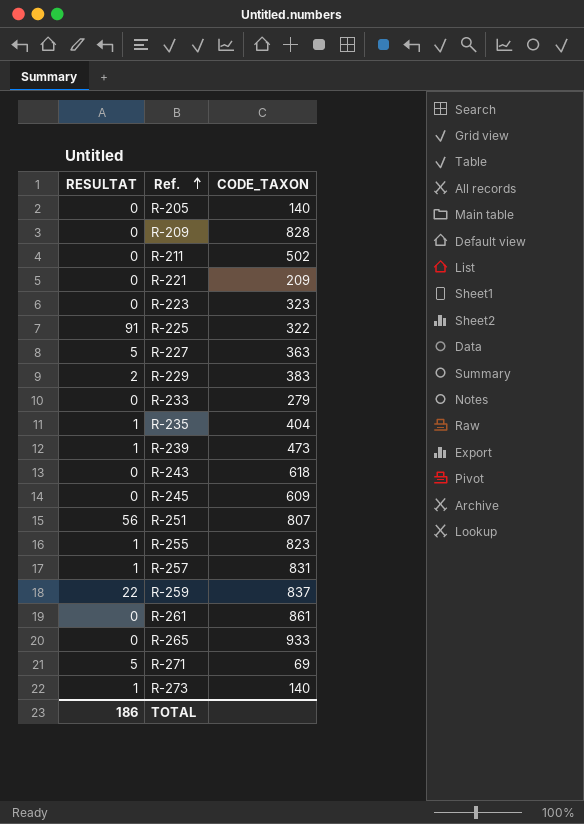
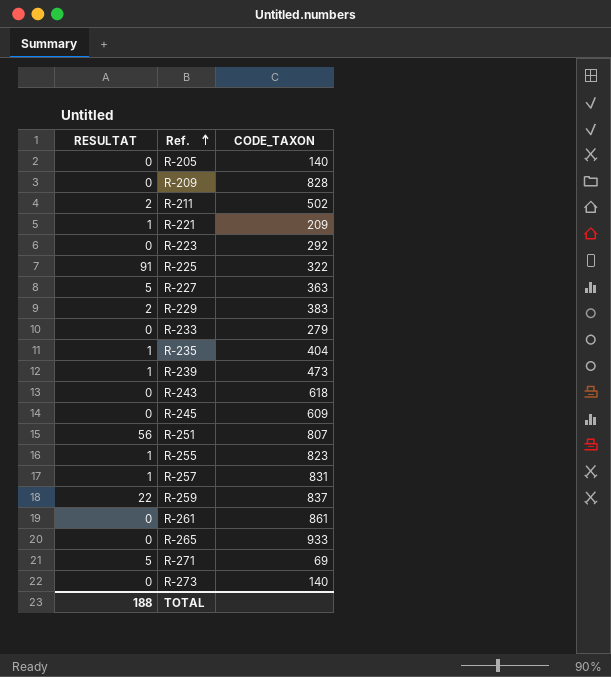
R-211 | RESULTAT: 0 -> 2
R-221 | RESULTAT: 0 -> 1
R-223 | CODE_TAXON: 323 -> 292
R-273 | RESULTAT: 1 -> 0
TOTAL | RESULTAT: 186 -> 188

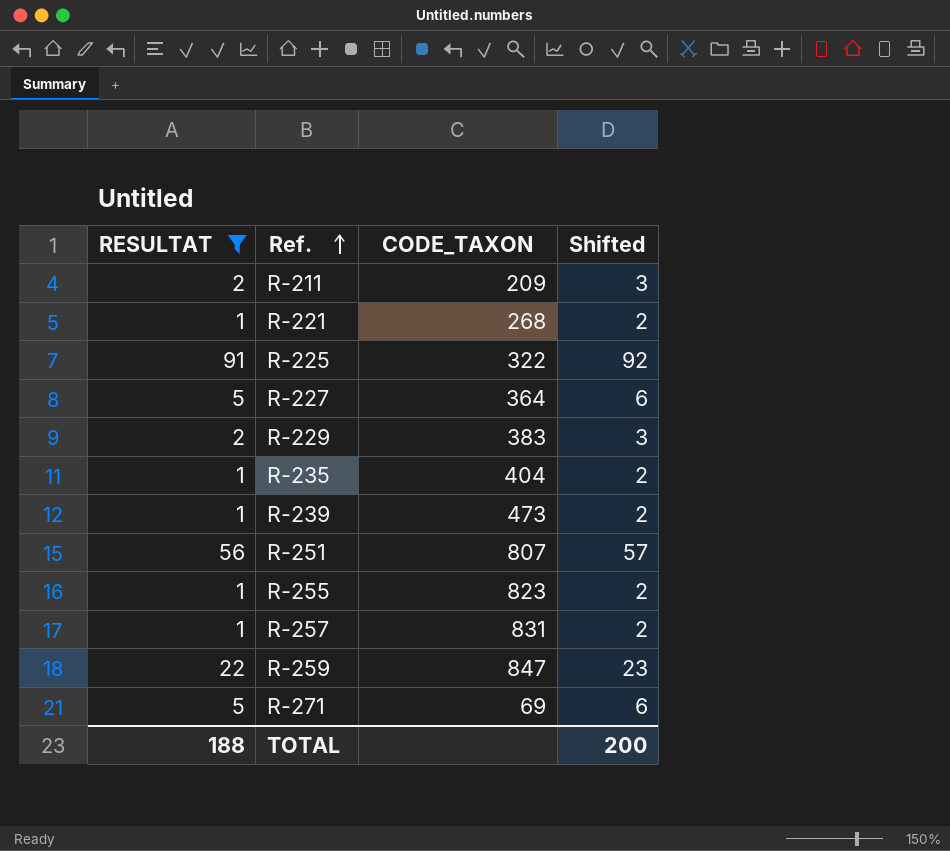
filter: none -> RESULTAT != 0
column Shifted | formula: none -> [RESULTAT] + 1
R-211 | CODE_TAXON: 502 -> 209
R-221 | CODE_TAXON: 209 -> 268
R-227 | CODE_TAXON: 363 -> 364
R-259 | CODE_TAXON: 837 -> 847

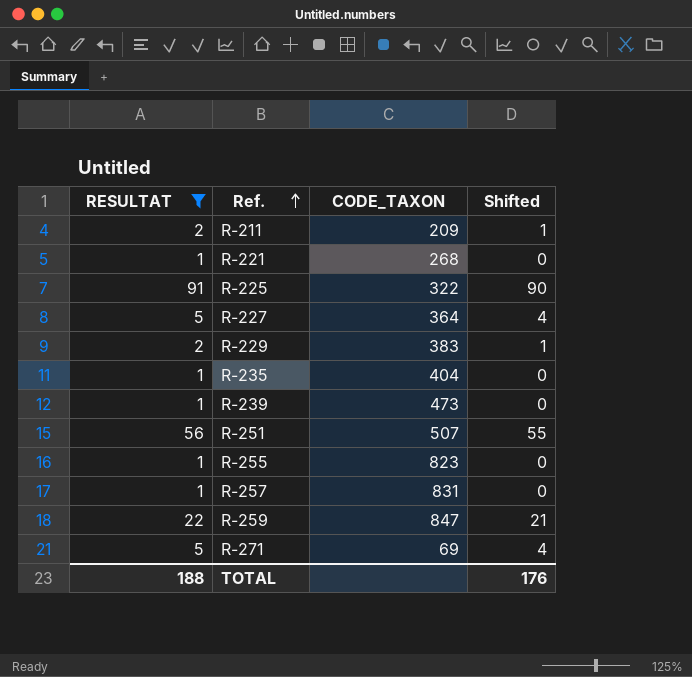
column Shifted | formula: [RESULTAT] + 1 -> [RESULTAT] - 1
R-251 | CODE_TAXON: 807 -> 507
TOTAL | Shifted: 200 -> 176

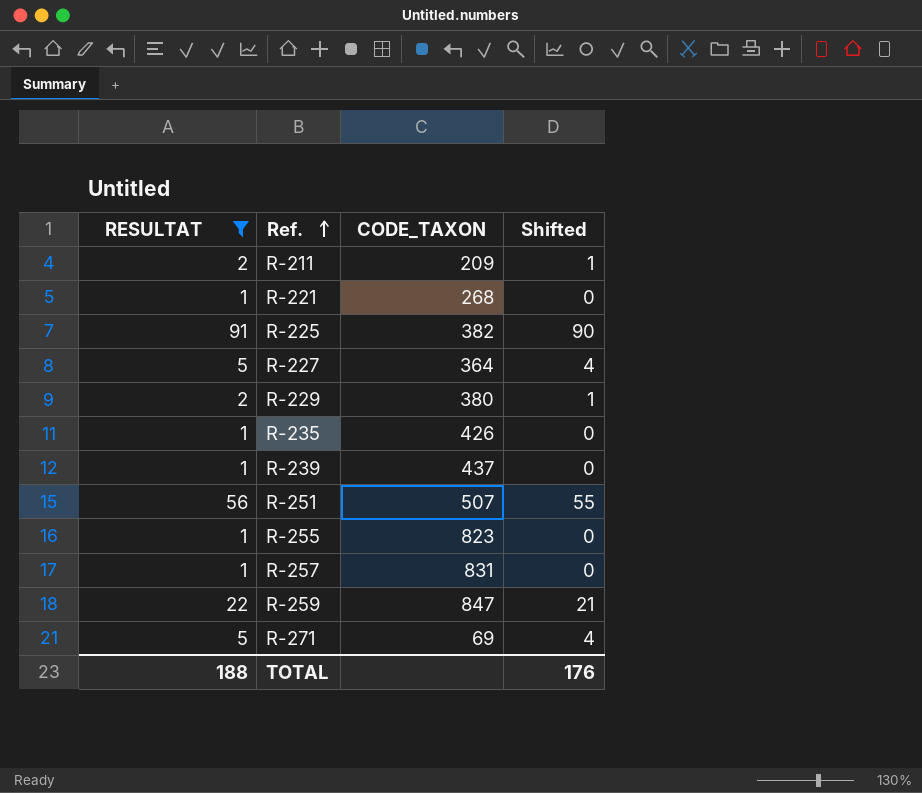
R-225 | CODE_TAXON: 322 -> 382
R-229 | CODE_TAXON: 383 -> 380
R-235 | CODE_TAXON: 404 -> 426
R-239 | CODE_TAXON: 473 -> 437

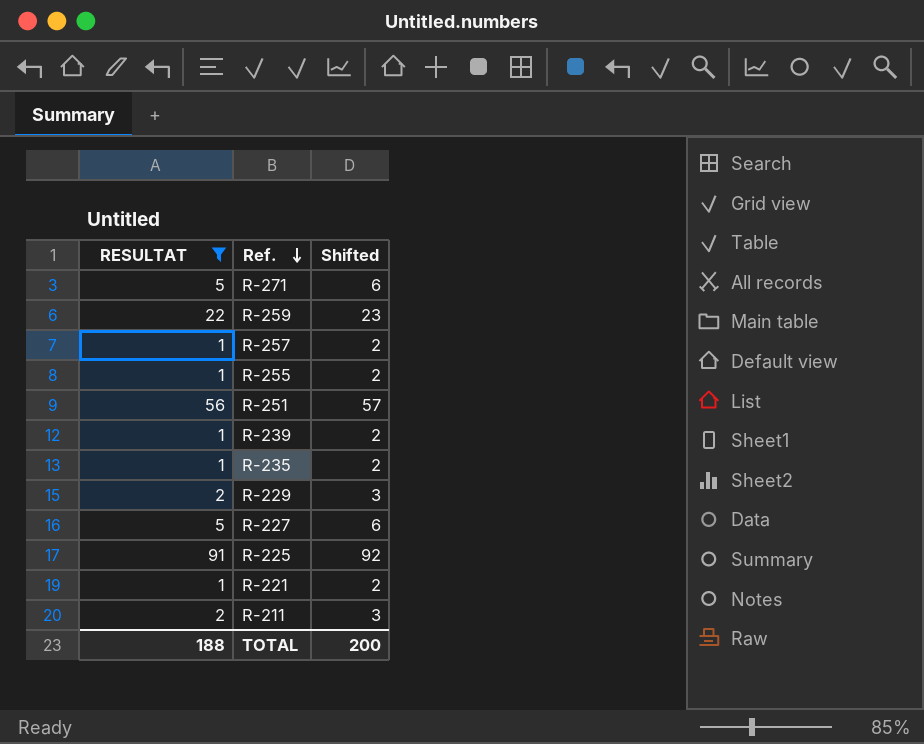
row order: Ref. ascending -> Ref. descending
column CODE_TAXON | position: 3 -> none
column Shifted | formula: [RESULTAT] - 1 -> [RESULTAT] + 1
TOTAL | Shifted: 176 -> 200

